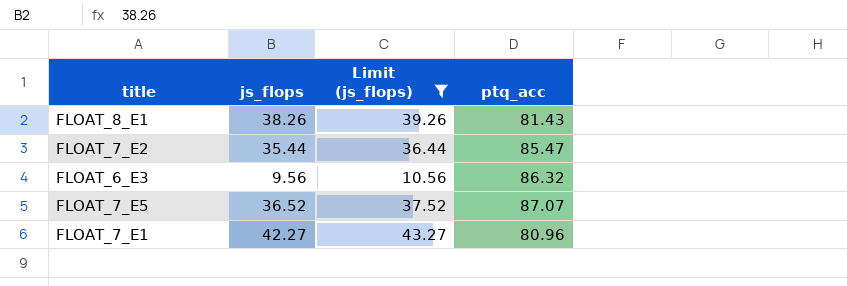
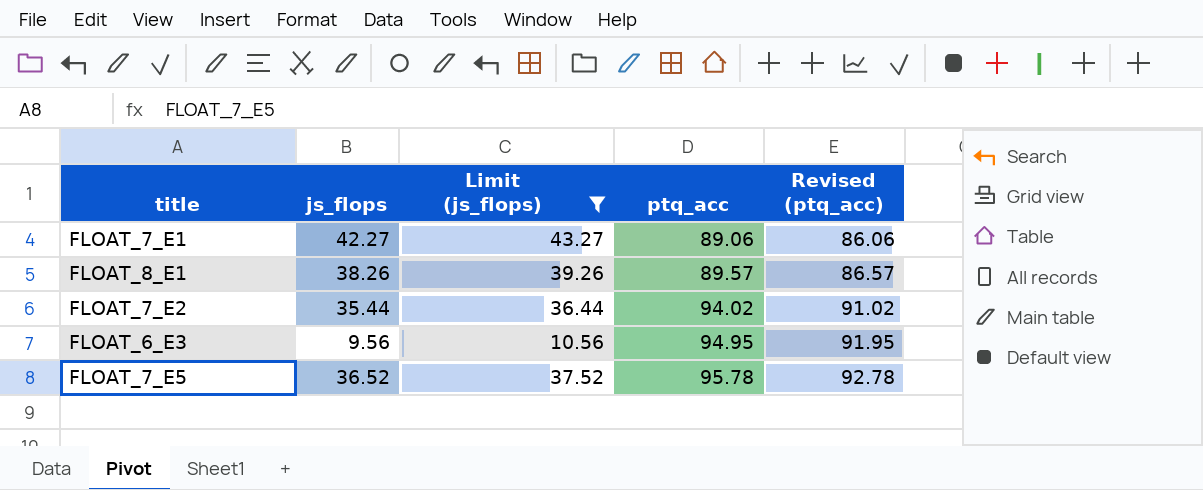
row order: none -> ptq_acc ascending
column Revised (ptq_acc) | formula: none -> [ptq_acc] - 3
FLOAT_7_E1 | ptq_acc: 80.96 -> 89.06
FLOAT_8_E1 | ptq_acc: 81.43 -> 89.57
FLOAT_7_E2 | ptq_acc: 85.47 -> 94.02
FLOAT_6_E3 | ptq_acc: 86.32 -> 94.95
FLOAT_7_E5 | ptq_acc: 87.07 -> 95.78

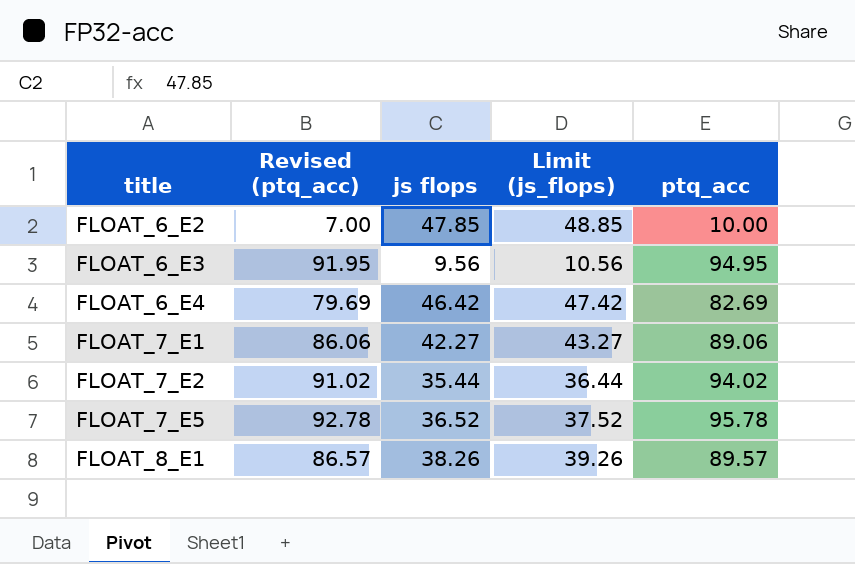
filter: Limit (js_flops) <= 43.27 -> none
row order: ptq_acc ascending -> title ascending
column Revised (ptq_acc) | position: 5 -> 2
column name: js_flops -> js flops

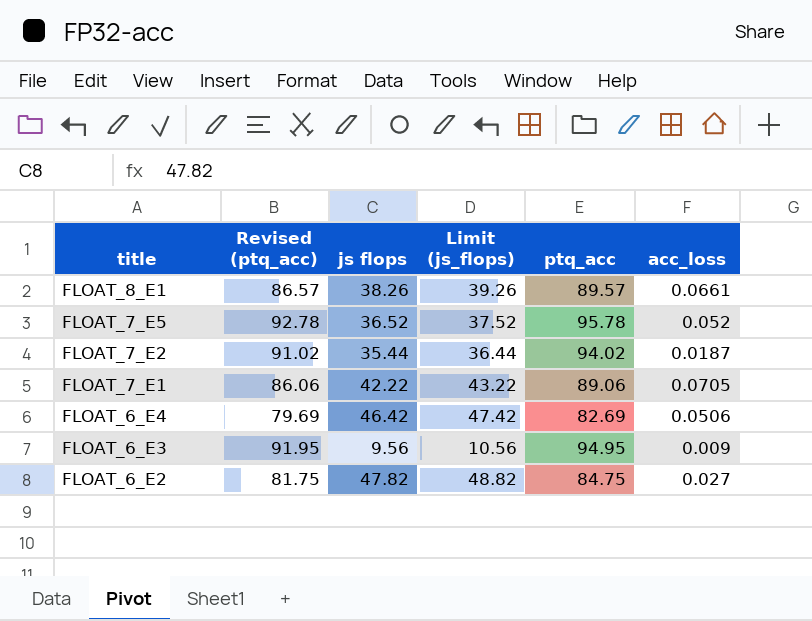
row order: title ascending -> title descending
column acc_loss | position: none -> 6
FLOAT_7_E1 | js flops: 42.27 -> 42.22
FLOAT_7_E1 | Limit (js_flops): 43.27 -> 43.22
FLOAT_6_E2 | Revised (ptq_acc): 7.00 -> 81.75
FLOAT_6_E2 | js flops: 47.85 -> 47.82
FLOAT_6_E2 | Limit (js_flops): 48.85 -> 48.82
FLOAT_6_E2 | ptq_acc: 10.00 -> 84.75

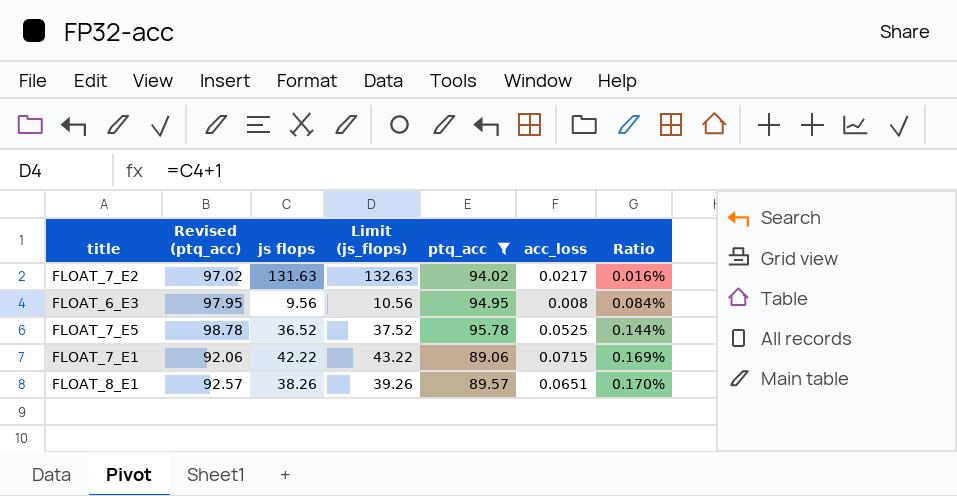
filter: none -> ptq_acc >= 89.06
row order: title descending -> Ratio ascending
column Revised (ptq_acc) | formula: [ptq_acc] - 3 -> [ptq_acc] + 3
column Ratio | formula: none -> [acc_loss] / [js flops]
FLOAT_7_E2 | js flops: 35.44 -> 131.63
FLOAT_7_E2 | Limit (js_flops): 36.44 -> 132.63
FLOAT_7_E2 | acc_loss: 0.0187 -> 0.0217
FLOAT_6_E3 | acc_loss: 0.009 -> 0.008
FLOAT_7_E5 | acc_loss: 0.052 -> 0.0525
FLOAT_7_E1 | acc_loss: 0.0705 -> 0.0715
FLOAT_8_E1 | acc_loss: 0.0661 -> 0.0651

